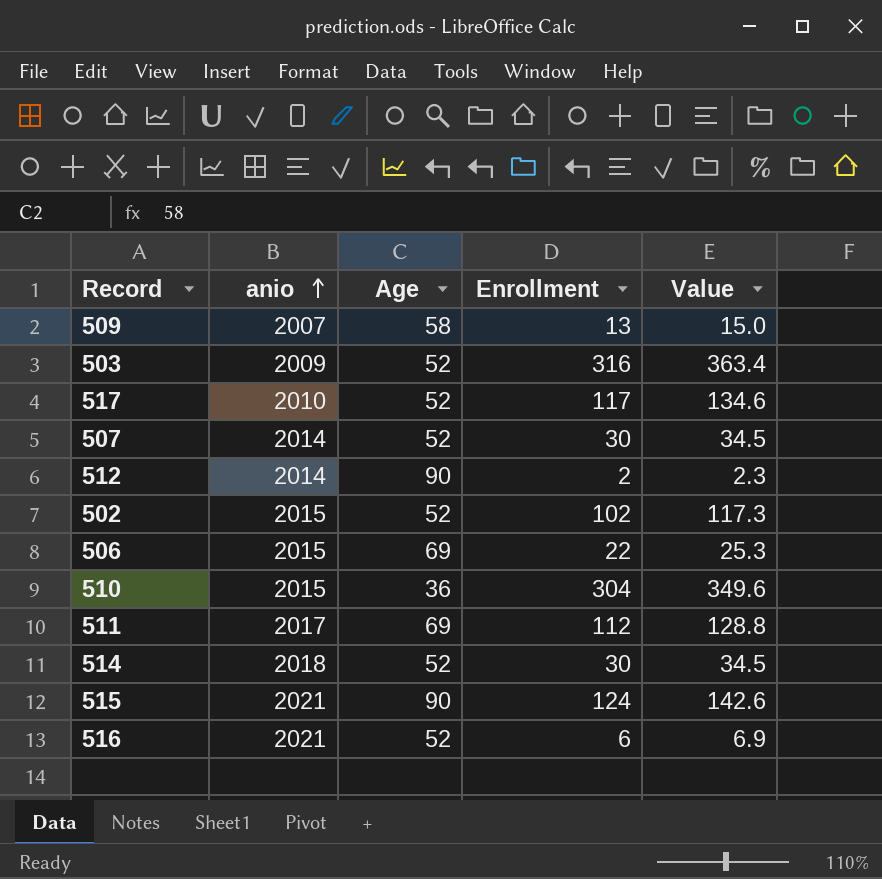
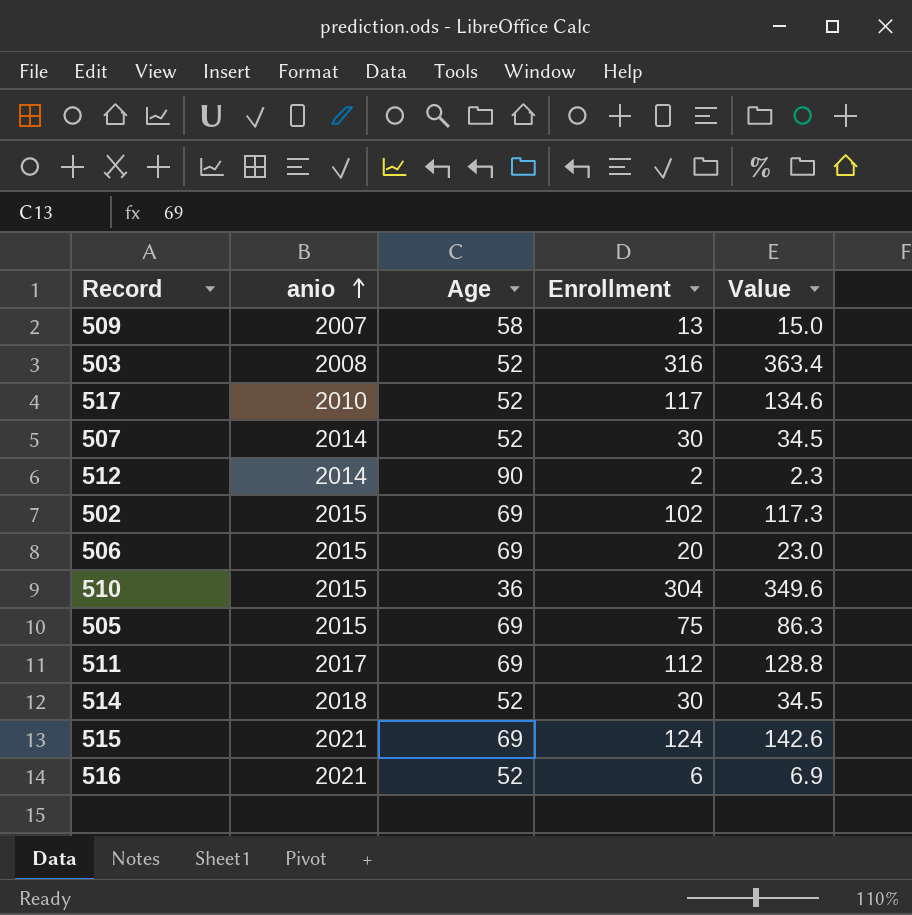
503 | anio: 2009 -> 2008
502 | Age: 52 -> 69
506 | Enrollment: 22 -> 20
506 | Value: 25.3 -> 23.0
row 505: none -> 2015 | 69 | 75 | 86.3
515 | Age: 90 -> 69

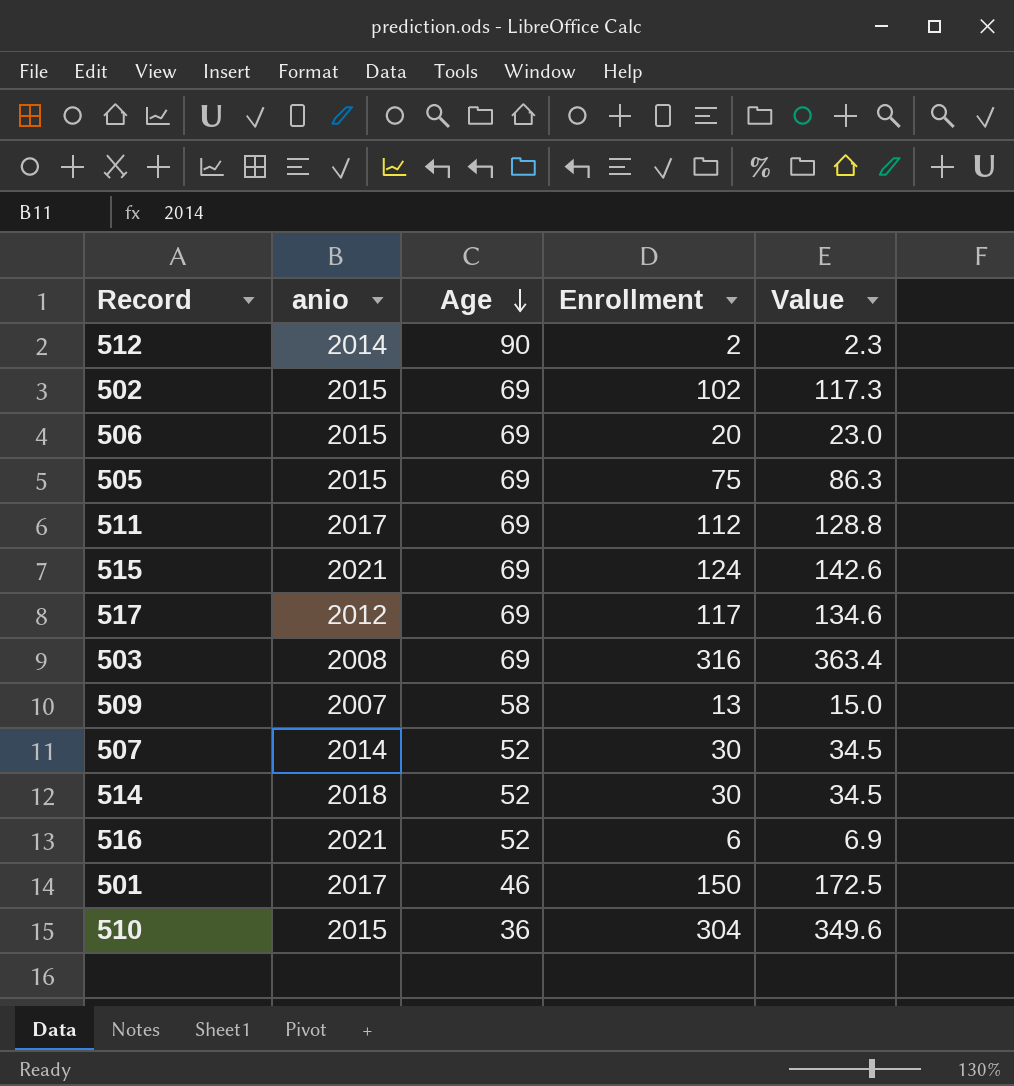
row order: anio ascending -> Age descending
517 | anio: 2010 -> 2012
517 | Age: 52 -> 69
503 | Age: 52 -> 69
row 501: none -> 2017 | 46 | 150 | 172.5

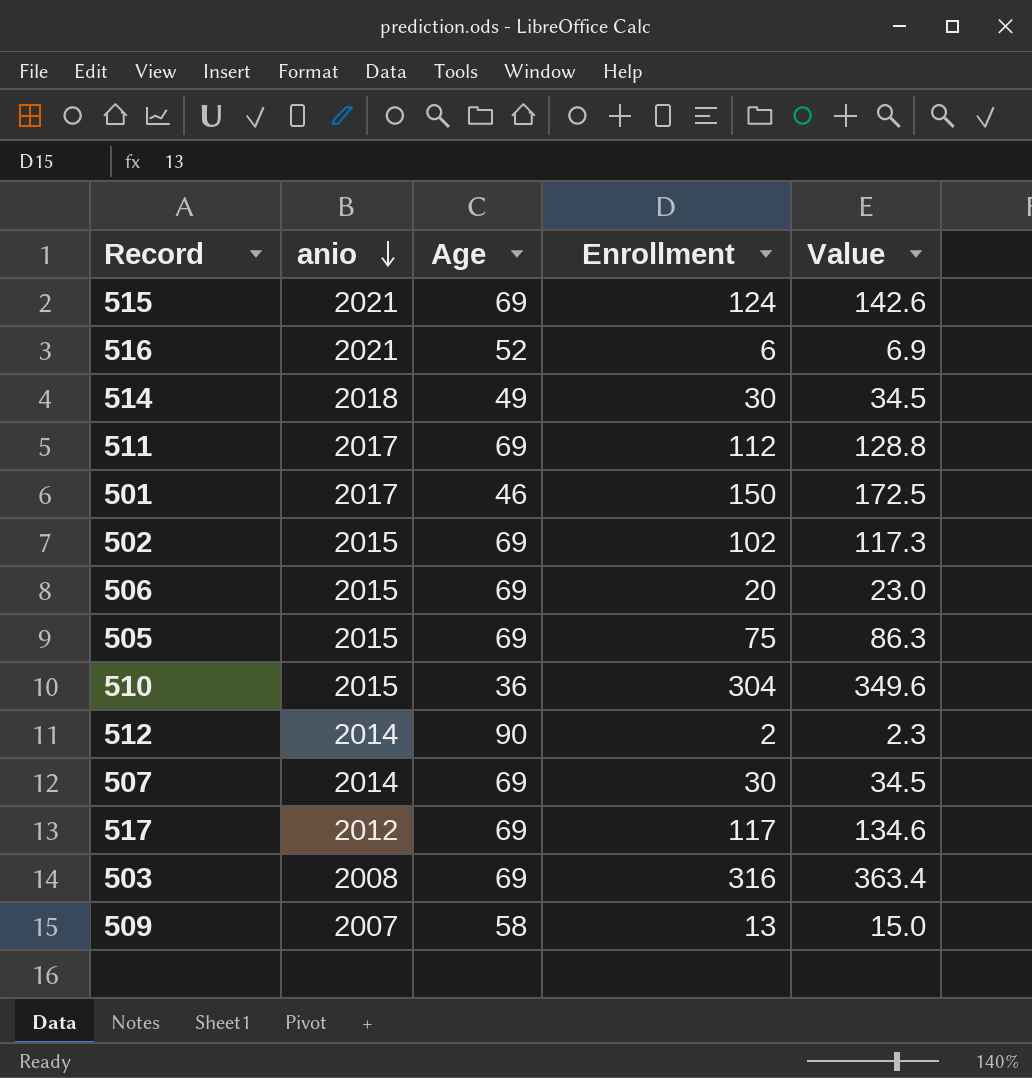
row order: Age descending -> anio descending
514 | Age: 52 -> 49
507 | Age: 52 -> 69

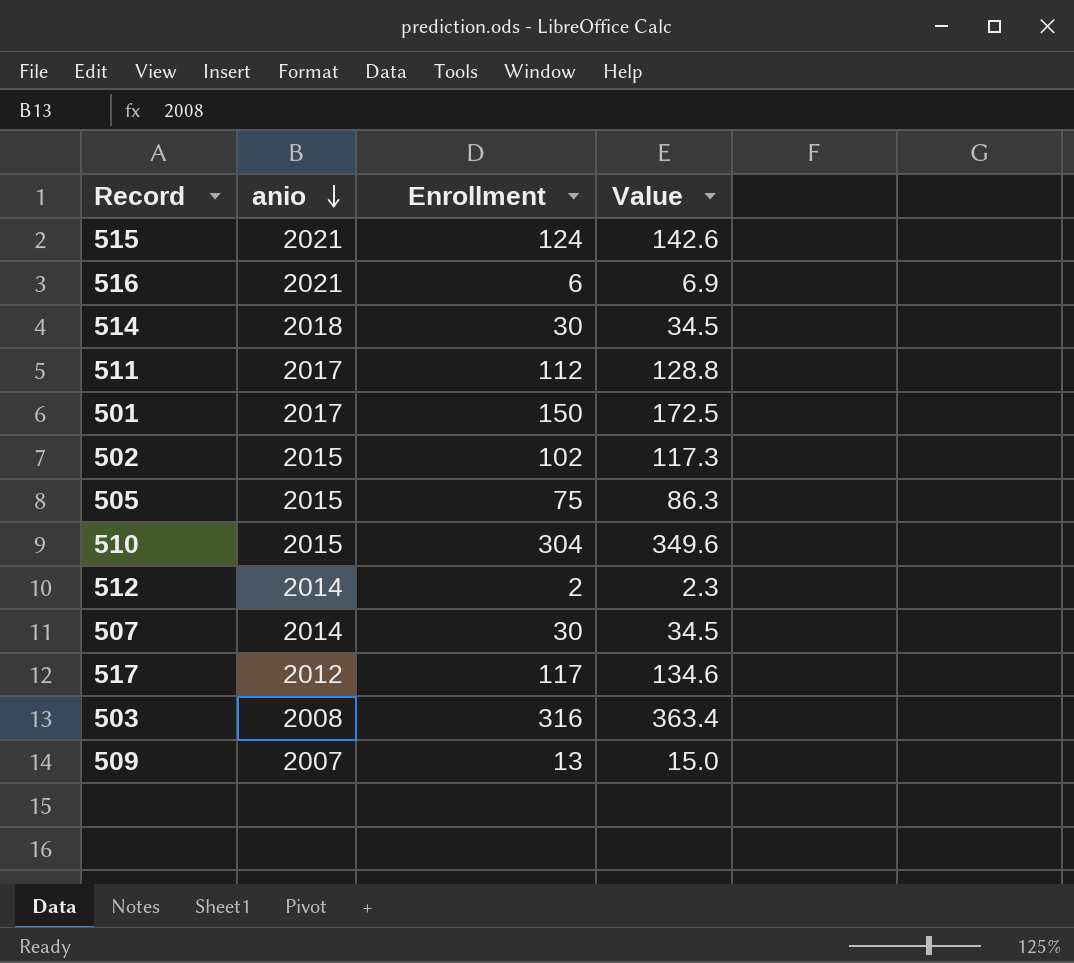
column Age | position: 3 -> none
row 506: 2015 | 69 | 20 | 23.0 -> none

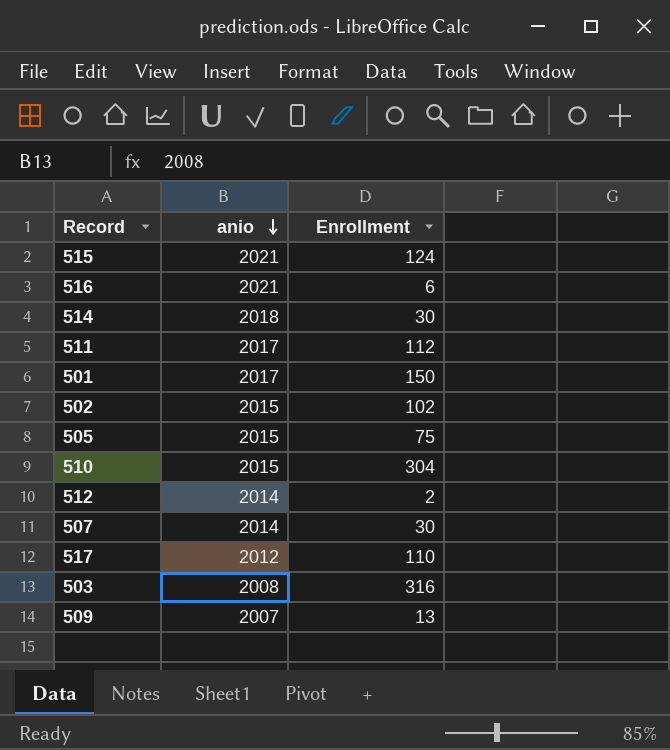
column Value | formula: [Enrollment] * 1.15 -> none
517 | Enrollment: 117 -> 110

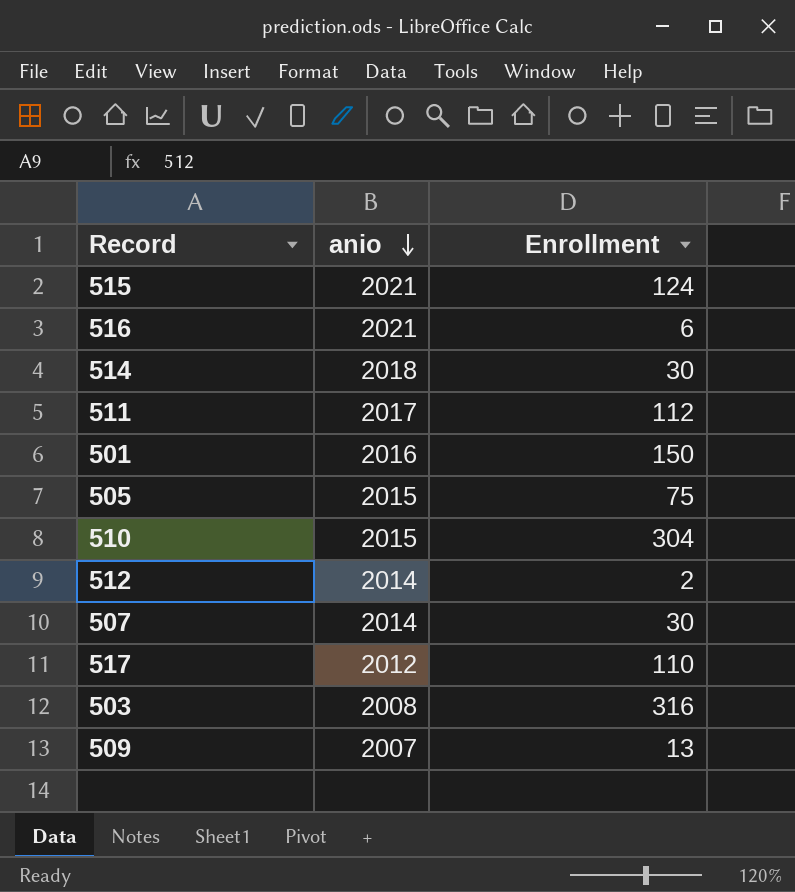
row 502: 2015 | 102 -> none
501 | anio: 2017 -> 2016

